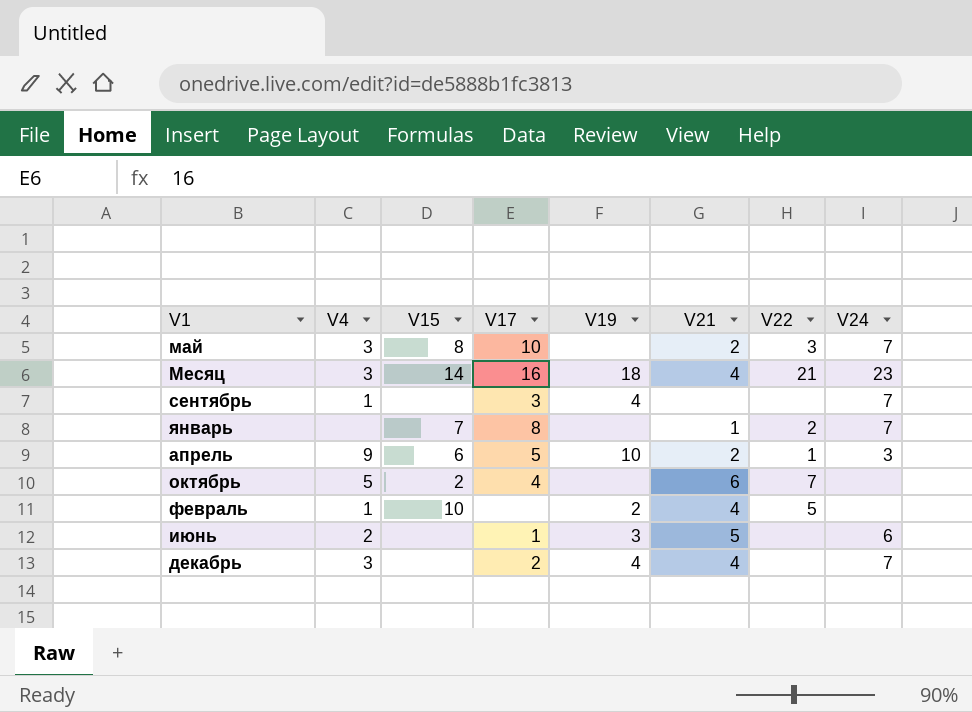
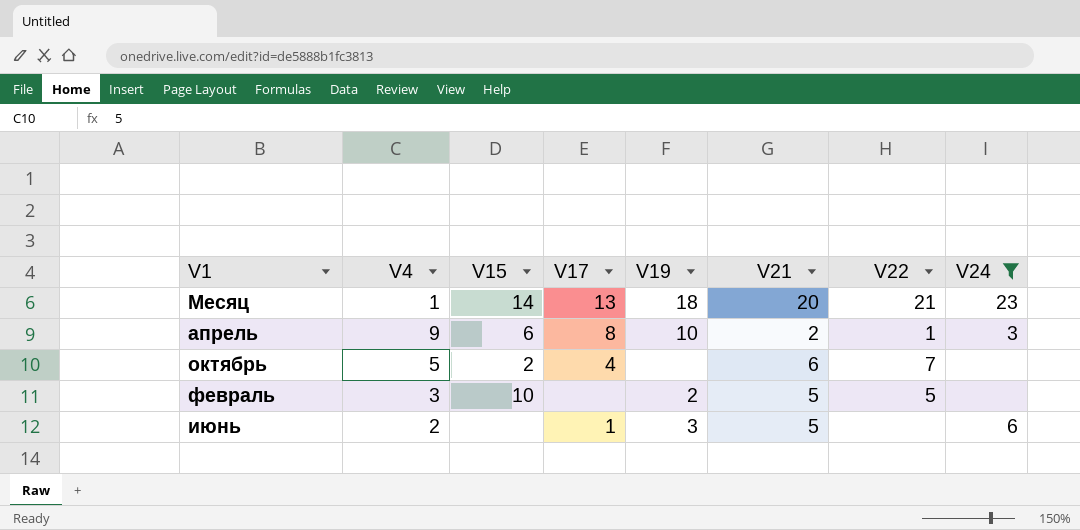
filter: none -> V24 != 7
Месяц | V4: 3 -> 1
Месяц | V17: 16 -> 13
Месяц | V21: 4 -> 20
апрель | V17: 5 -> 8
февраль | V4: 1 -> 3
февраль | V21: 4 -> 5

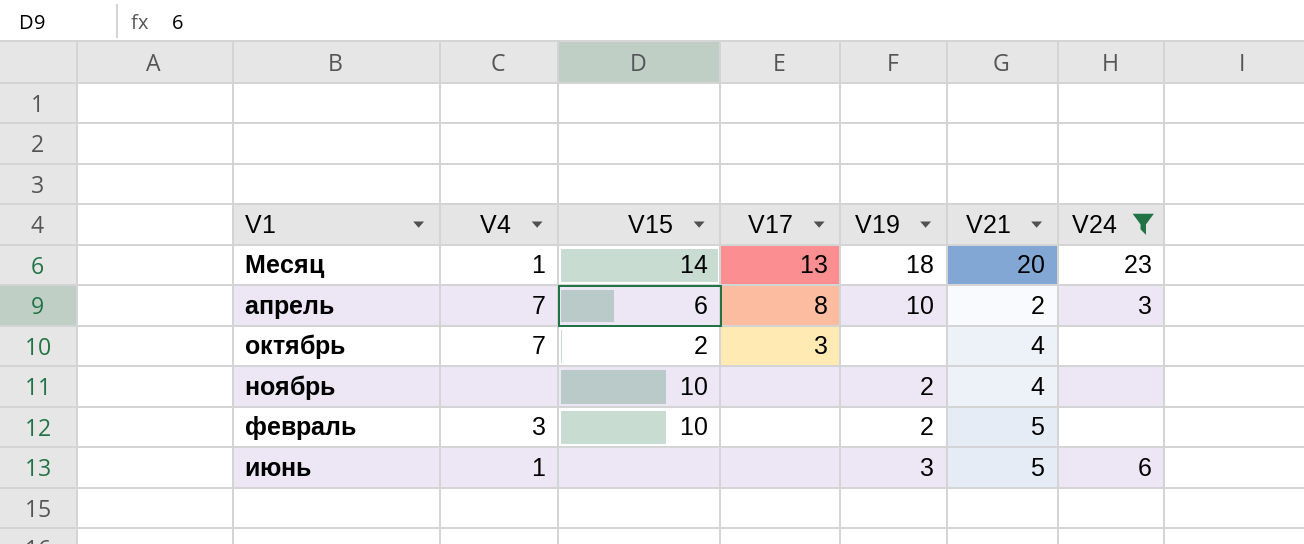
column V22 | position: 7 -> none
апрель | V4: 9 -> 7
октябрь | V4: 5 -> 7
октябрь | V17: 4 -> 3
октябрь | V21: 6 -> 4
row ноябрь: none -> none | 10 | none | 2 | 4 | none
июнь | V4: 2 -> 1
июнь | V17: 1 -> none

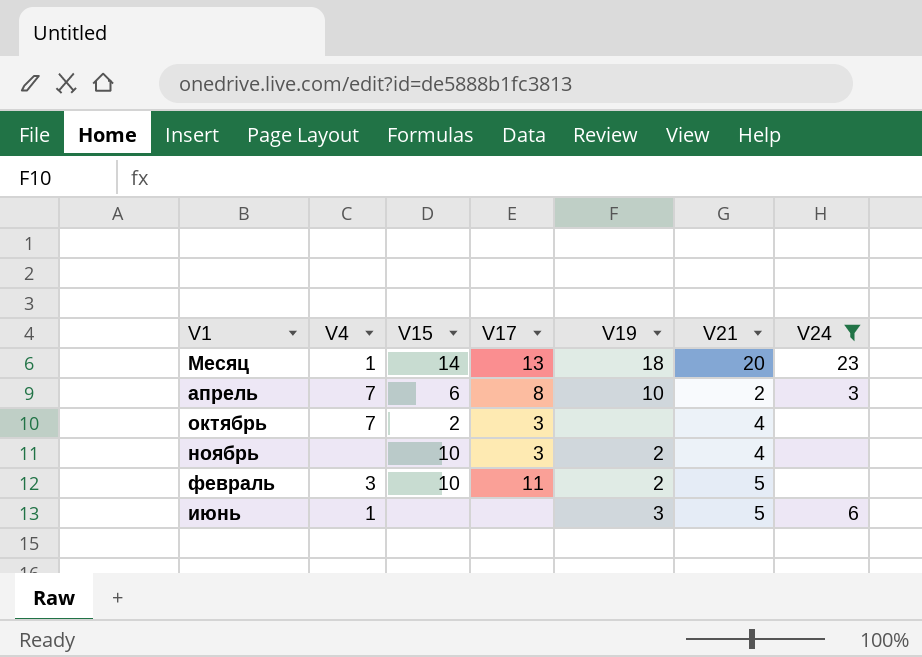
ноябрь | V17: none -> 3
февраль | V17: none -> 11

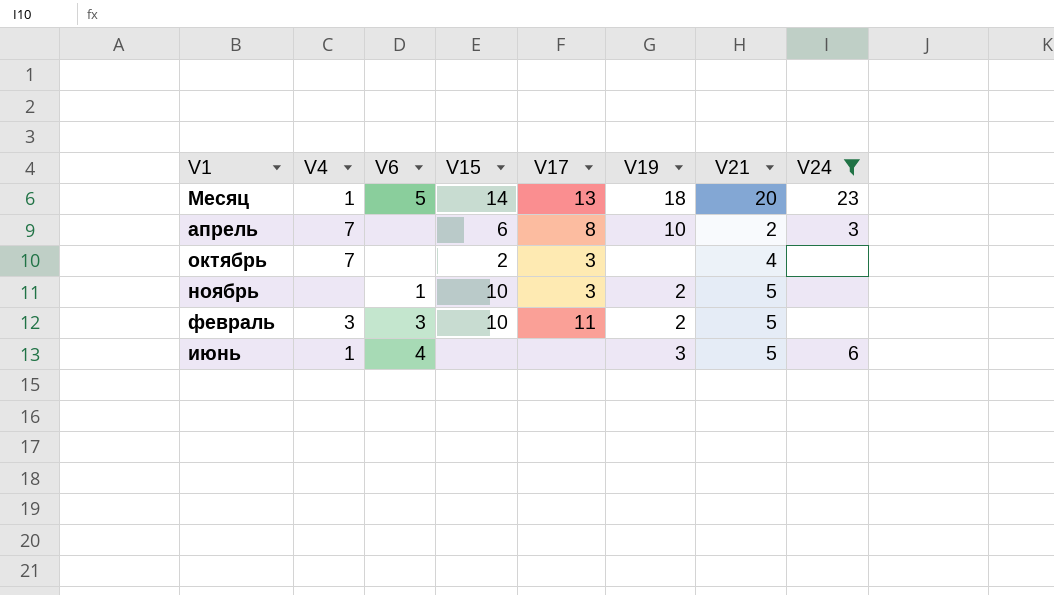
column V6 | position: none -> 3
ноябрь | V21: 4 -> 5

